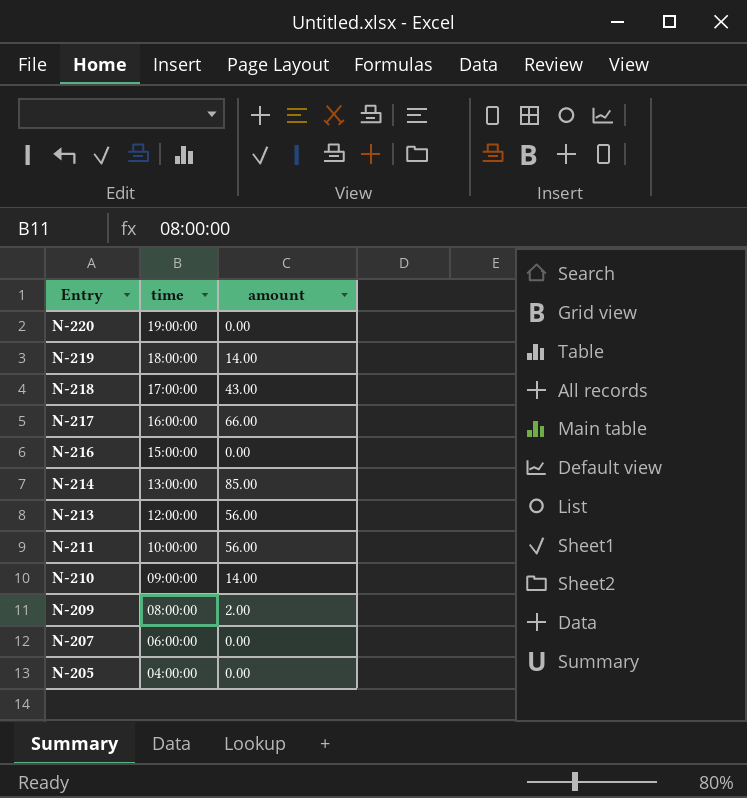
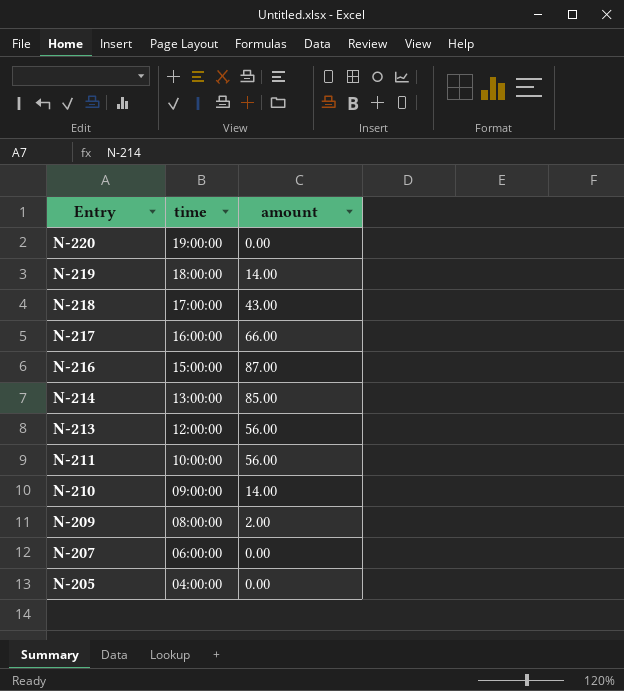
N-216 | amount: 0.00 -> 87.00

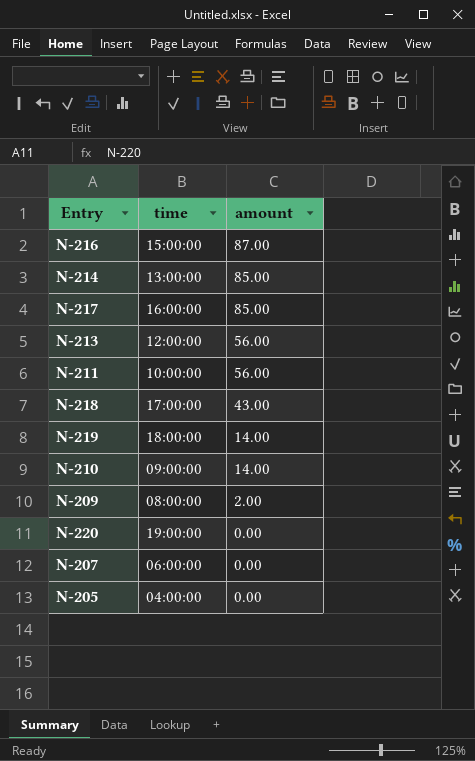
row order: Entry descending -> amount descending
N-217 | amount: 66.00 -> 85.00

